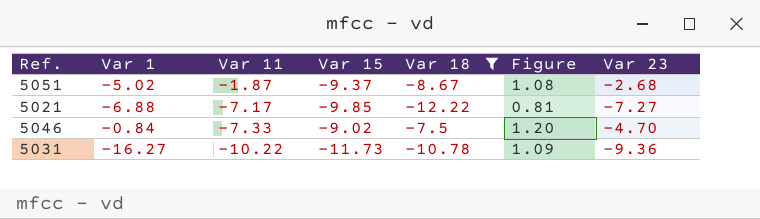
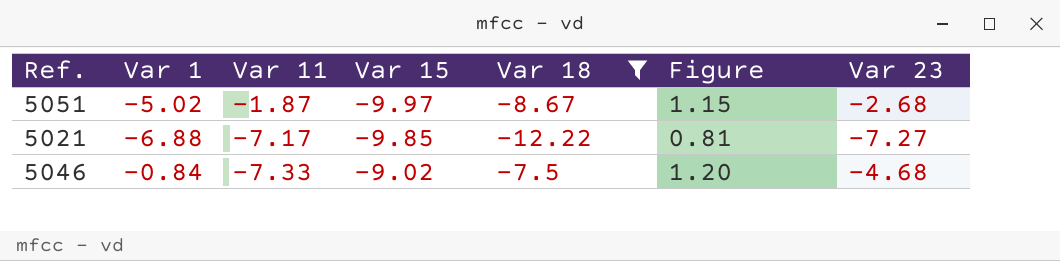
row 5031: -16.27 | -10.22 | -11.73 | -10.78 | 1.09 | -9.36 -> none
5051 | Var 15: -9.37 -> -9.97
5051 | Figure: 1.08 -> 1.15
5046 | Var 23: -4.70 -> -4.68

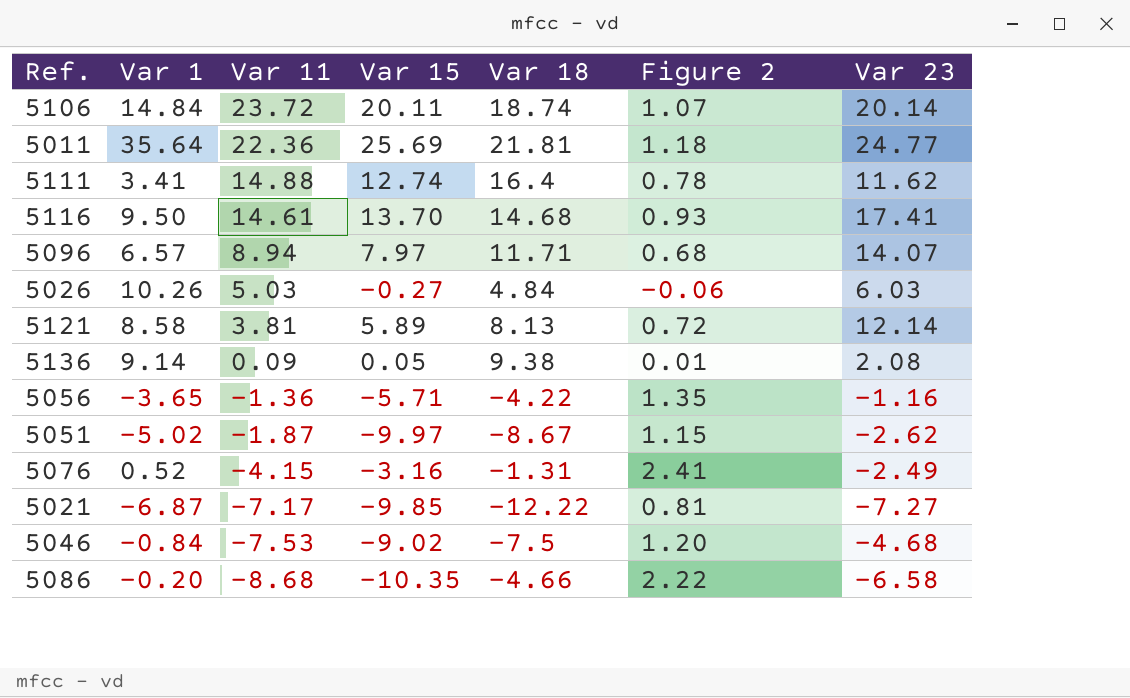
filter: Var 18 <= -7.5 -> none
column name: Figure -> Figure 2
5051 | Var 23: -2.68 -> -2.62
5021 | Var 1: -6.88 -> -6.87
5046 | Var 11: -7.33 -> -7.53

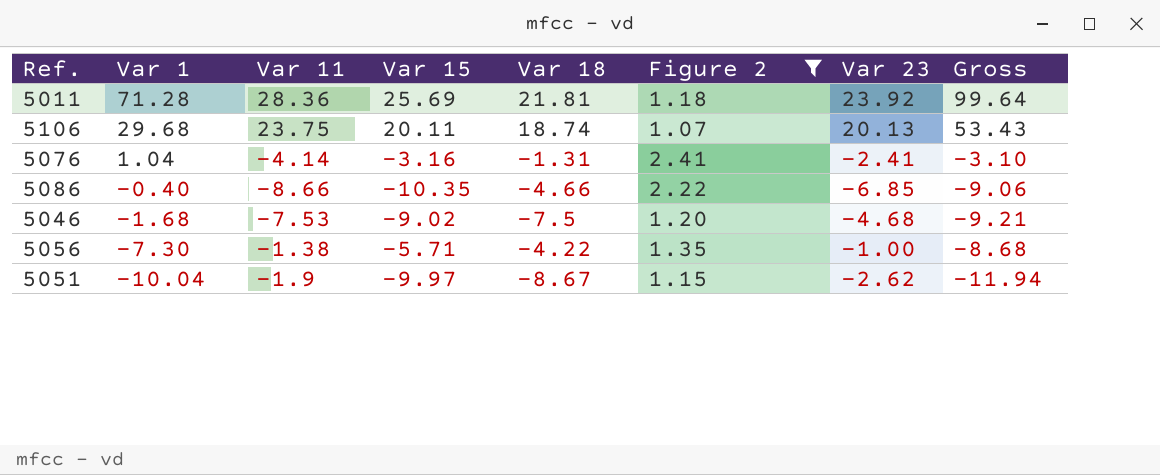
filter: none -> Figure 2 >= 1.07
row order: Var 11 descending -> Var 1 descending
column Gross | formula: none -> [Var 1] + [Var 11]
5011 | Var 1: 35.64 -> 71.28
5011 | Var 11: 22.36 -> 28.36
5011 | Var 23: 24.77 -> 23.92
5106 | Var 1: 14.84 -> 29.68
5106 | Var 11: 23.72 -> 23.75
5106 | Var 23: 20.14 -> 20.13
5076 | Var 1: 0.52 -> 1.04
5076 | Var 11: -4.15 -> -4.14
5076 | Var 23: -2.49 -> -2.41
5086 | Var 1: -0.20 -> -0.40
5086 | Var 11: -8.68 -> -8.66
5086 | Var 23: -6.58 -> -6.85
5046 | Var 1: -0.84 -> -1.68
5056 | Var 1: -3.65 -> -7.30
5056 | Var 11: -1.36 -> -1.38
5056 | Var 23: -1.16 -> -1.00
5051 | Var 1: -5.02 -> -10.04
5051 | Var 11: -1.87 -> -1.9

